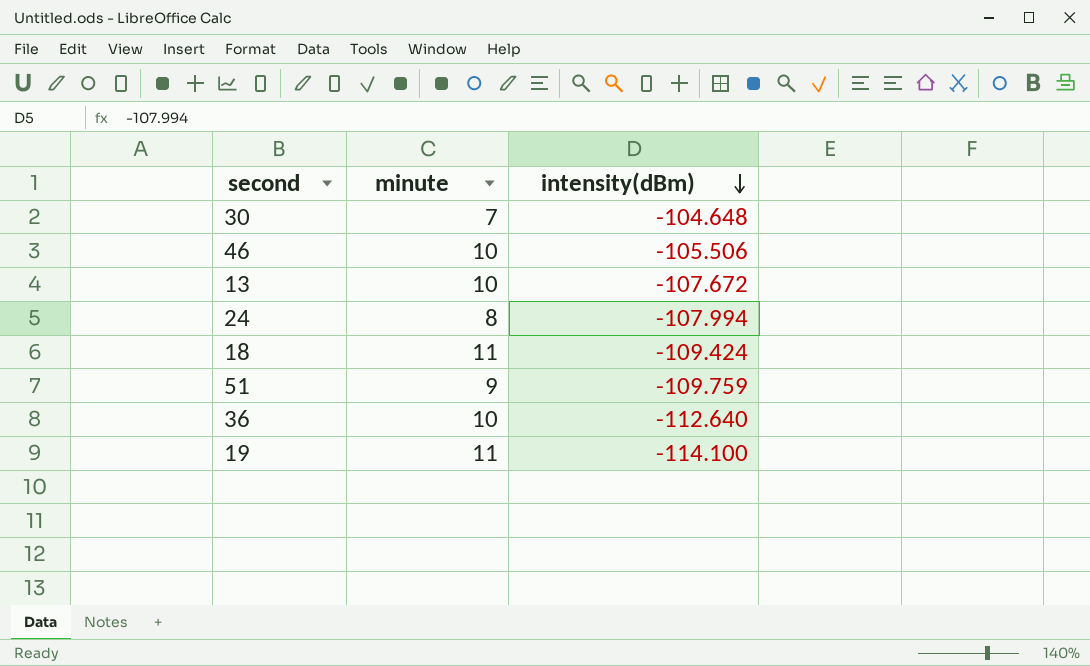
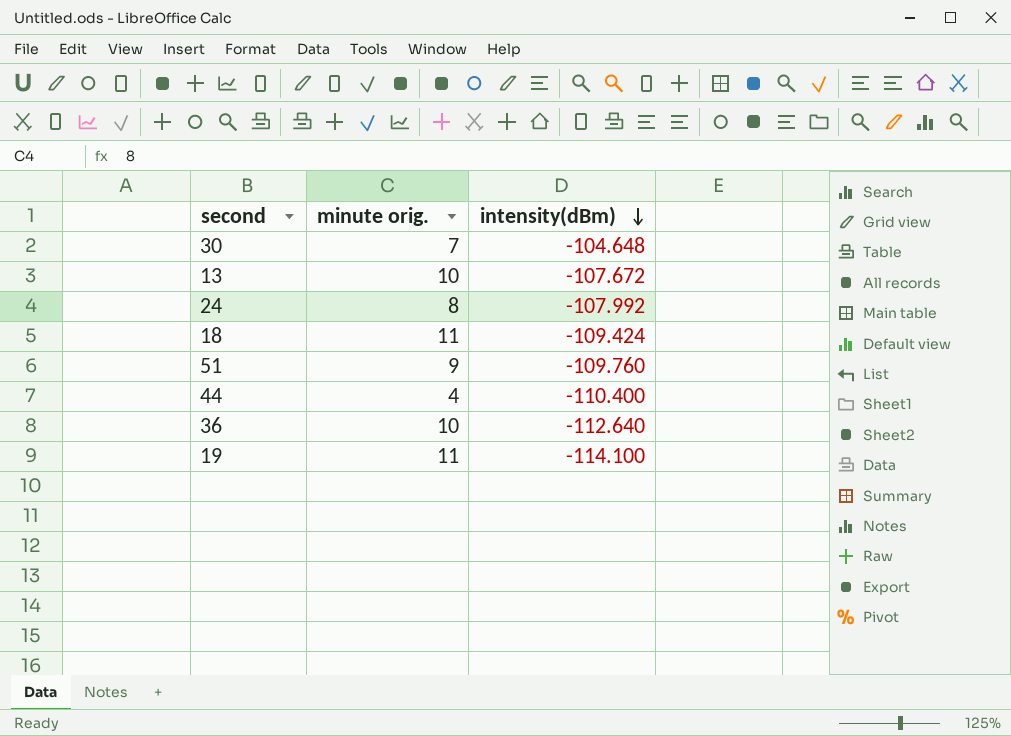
column name: minute -> minute orig.
row 46: 10 | -105.506 -> none
24 | intensity(dBm): -107.994 -> -107.992
51 | intensity(dBm): -109.759 -> -109.760
row 44: none -> 4 | -110.400

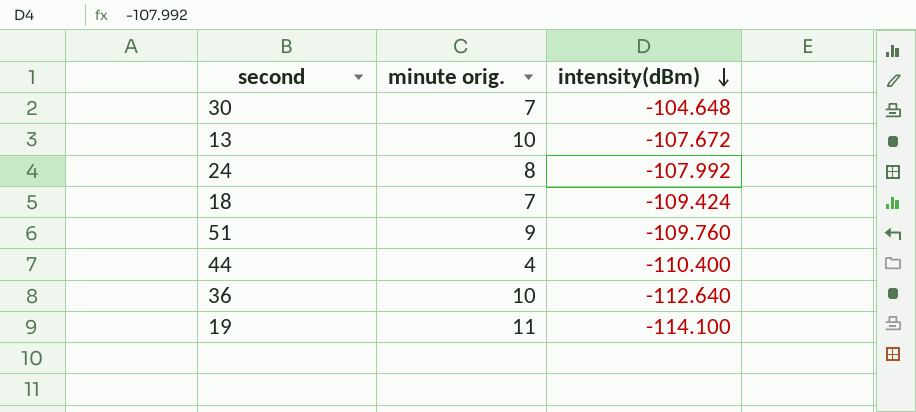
18 | minute orig.: 11 -> 7

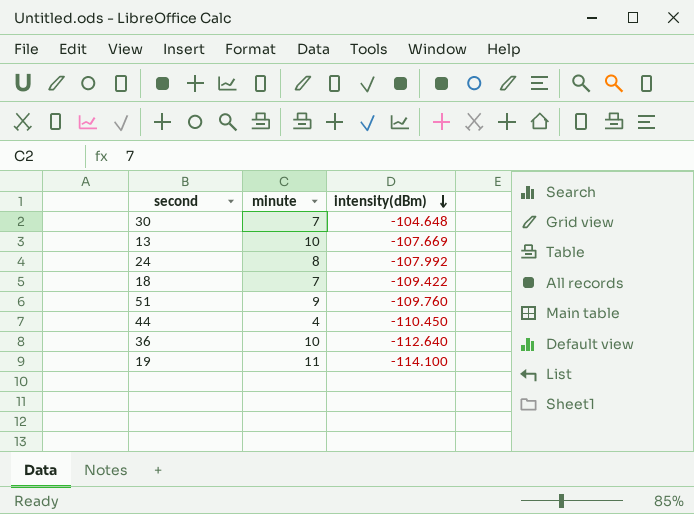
column name: minute orig. -> minute
13 | intensity(dBm): -107.672 -> -107.669
18 | intensity(dBm): -109.424 -> -109.422
44 | intensity(dBm): -110.400 -> -110.450

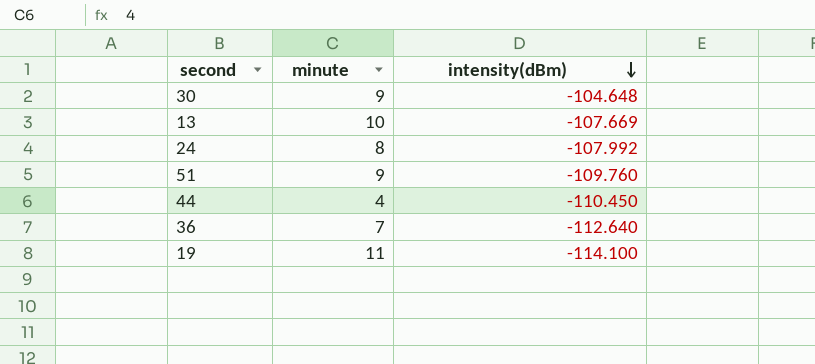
row 18: 7 | -109.422 -> none
30 | minute: 7 -> 9
36 | minute: 10 -> 7

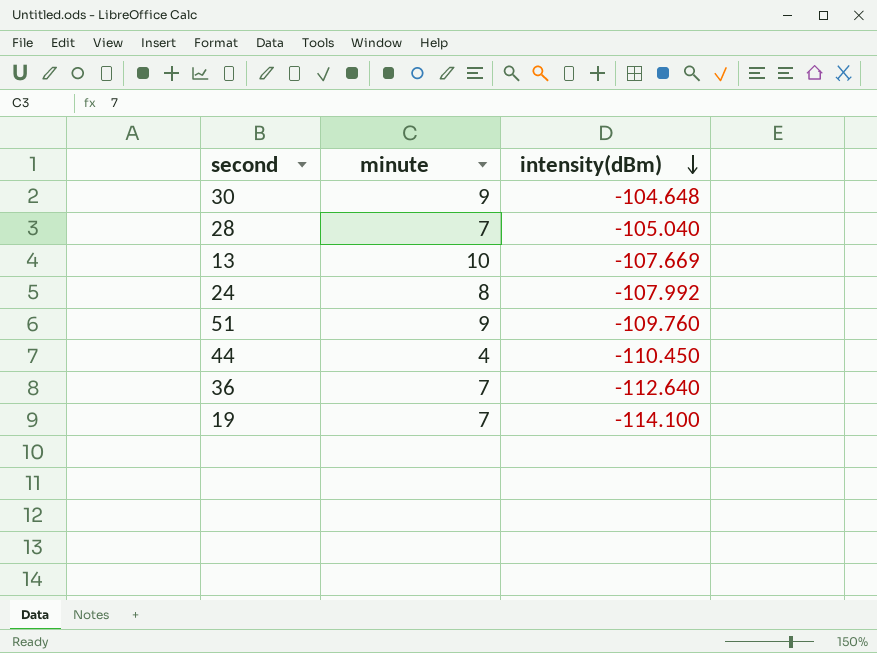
row 28: none -> 7 | -105.040
19 | minute: 11 -> 7

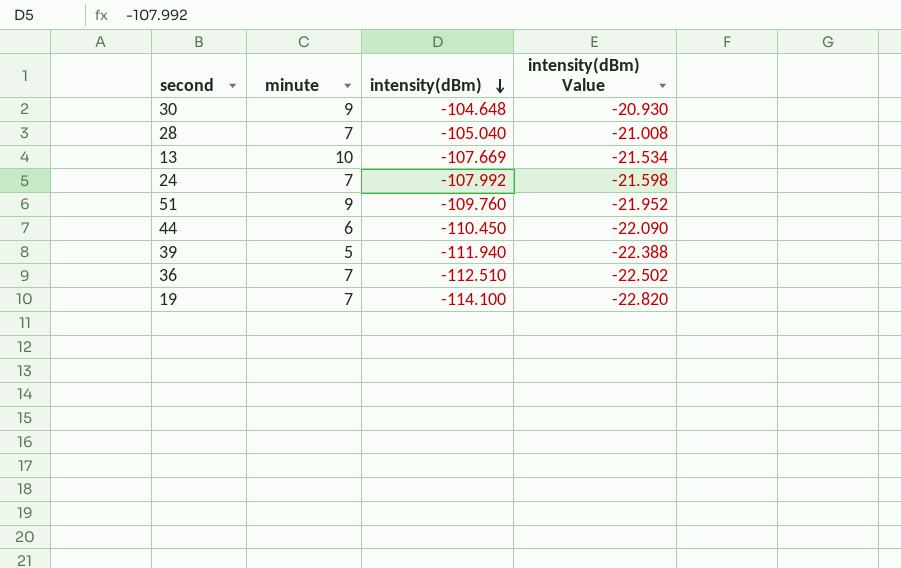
column intensity(dBm) Value | formula: none -> [intensity(dBm)] * 0.2
24 | minute: 8 -> 7
44 | minute: 4 -> 6
row 39: none -> 5 | -111.940 | -22.388
36 | intensity(dBm): -112.640 -> -112.510

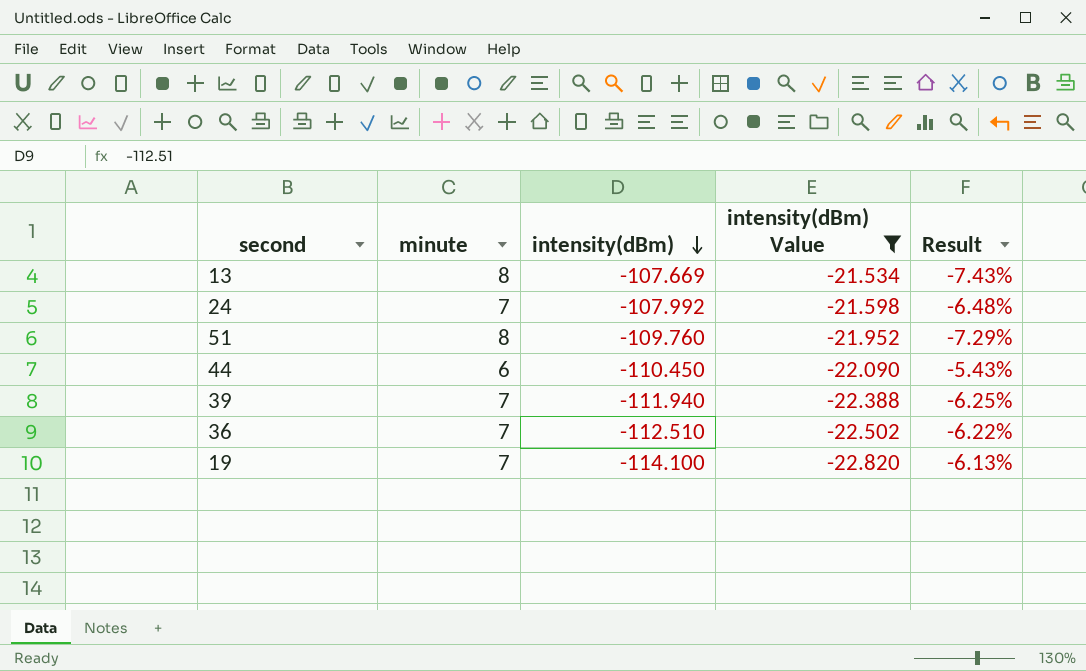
filter: none -> intensity(dBm) Value <= -21.534
column Result | formula: none -> [minute] / [intensity(dBm)]
13 | minute: 10 -> 8
51 | minute: 9 -> 8
39 | minute: 5 -> 7

